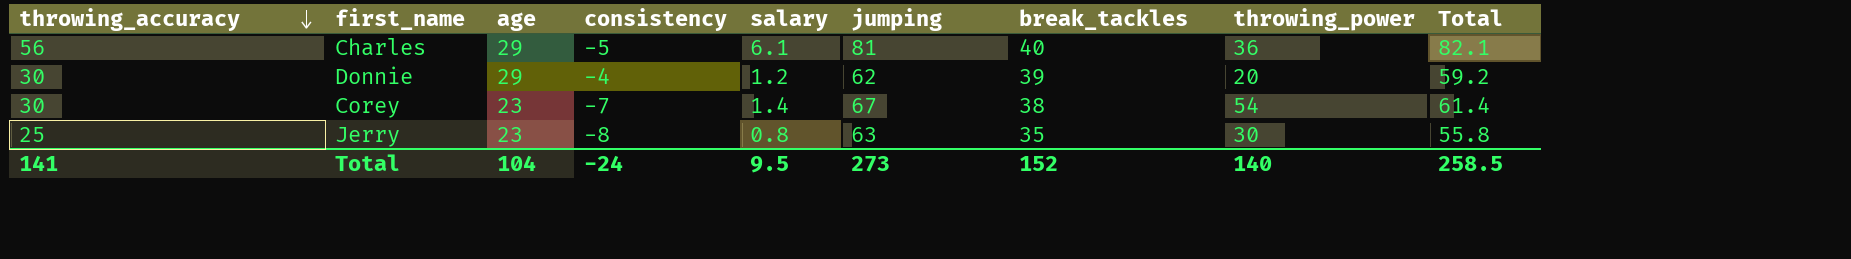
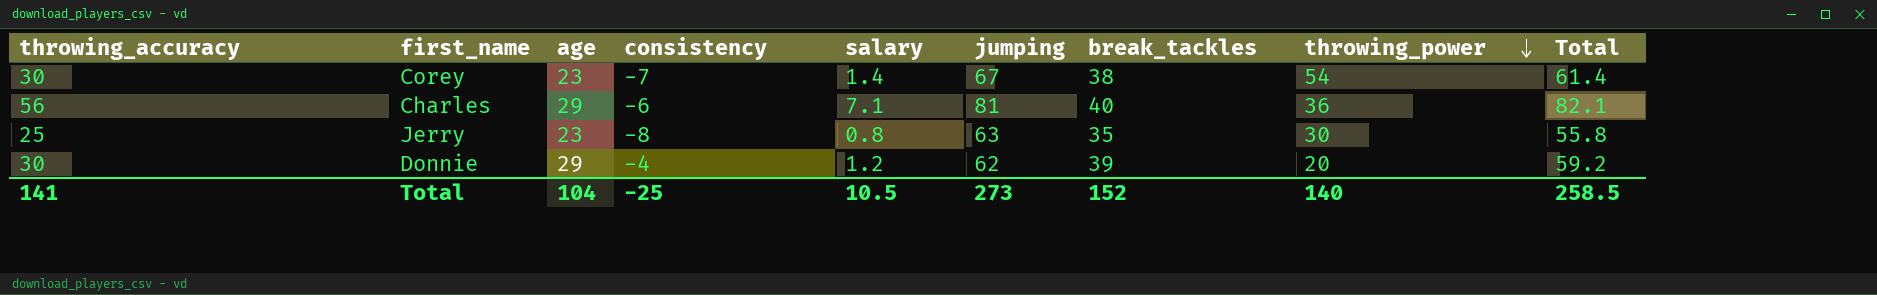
row order: throwing_accuracy descending -> throwing_power descending
Charles | consistency: -5 -> -6
Charles | salary: 6.1 -> 7.1
Total | consistency: -24 -> -25
Total | salary: 9.5 -> 10.5

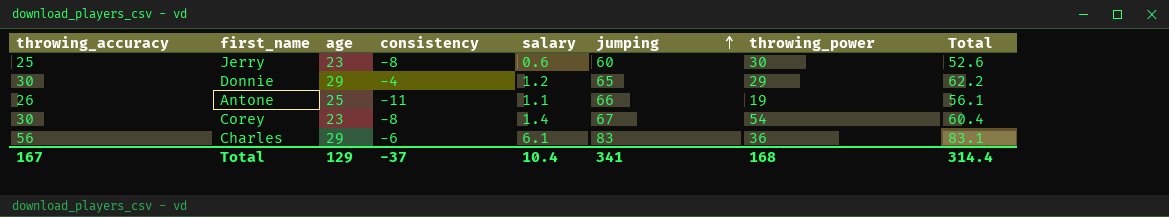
row order: throwing_power descending -> jumping ascending
column break_tackles | position: 7 -> none
Jerry | salary: 0.8 -> 0.6
Jerry | jumping: 63 -> 60
Jerry | Total: 55.8 -> 52.6
Donnie | jumping: 62 -> 65
Donnie | throwing_power: 20 -> 29
Donnie | Total: 59.2 -> 62.2
row Antone: none -> 26 | 25 | -11 | 1.1 | 66 | 19 | 56.1
Corey | consistency: -7 -> -8
Corey | Total: 61.4 -> 60.4
Charles | salary: 7.1 -> 6.1
Charles | jumping: 81 -> 83
Charles | Total: 82.1 -> 83.1
Total | throwing_accuracy: 141 -> 167
Total | age: 104 -> 129
Total | consistency: -25 -> -37
Total | salary: 10.5 -> 10.4
Total | jumping: 273 -> 341
Total | throwing_power: 140 -> 168
Total | Total: 258.5 -> 314.4

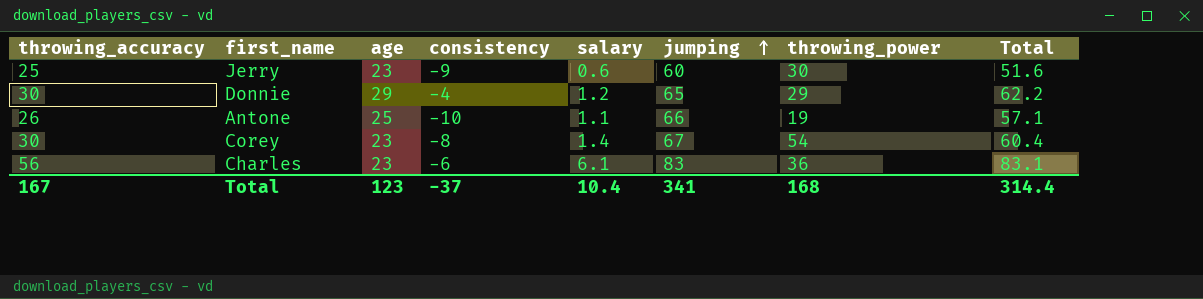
Jerry | consistency: -8 -> -9
Jerry | Total: 52.6 -> 51.6
Antone | consistency: -11 -> -10
Antone | Total: 56.1 -> 57.1
Charles | age: 29 -> 23
Total | age: 129 -> 123

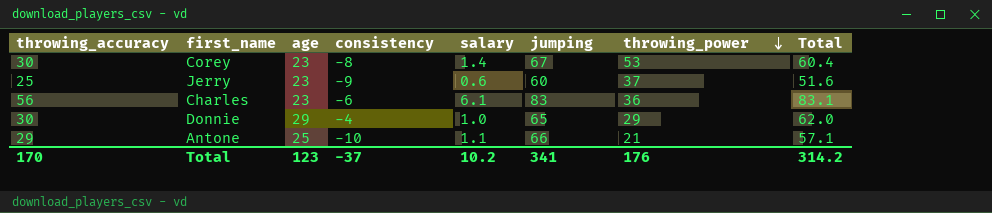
row order: jumping ascending -> throwing_power descending
Corey | throwing_power: 54 -> 53
Jerry | throwing_power: 30 -> 37
Donnie | salary: 1.2 -> 1.0
Donnie | Total: 62.2 -> 62.0
Antone | throwing_accuracy: 26 -> 29
Antone | throwing_power: 19 -> 21
Total | throwing_accuracy: 167 -> 170
Total | salary: 10.4 -> 10.2
Total | throwing_power: 168 -> 176
Total | Total: 314.4 -> 314.2

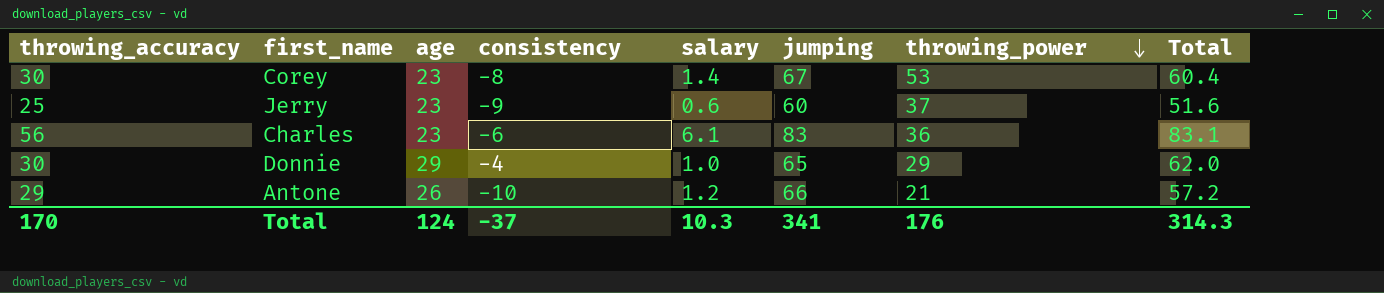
Antone | age: 25 -> 26
Antone | salary: 1.1 -> 1.2
Antone | Total: 57.1 -> 57.2
Total | age: 123 -> 124
Total | salary: 10.2 -> 10.3
Total | Total: 314.2 -> 314.3

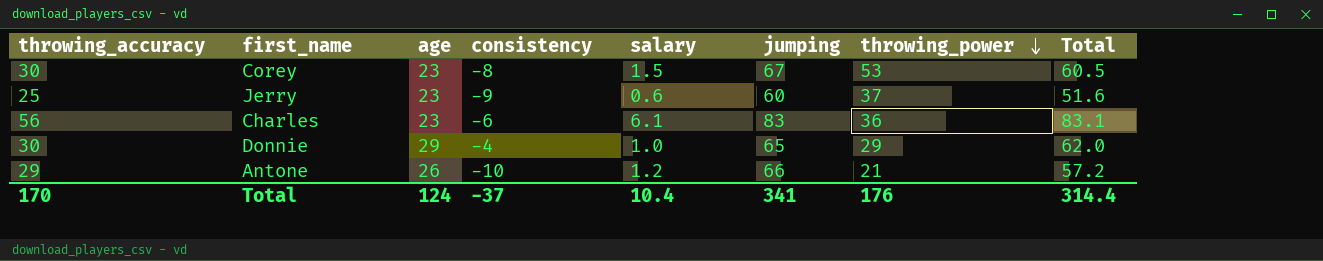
Corey | salary: 1.4 -> 1.5
Corey | Total: 60.4 -> 60.5
Total | salary: 10.3 -> 10.4
Total | Total: 314.3 -> 314.4

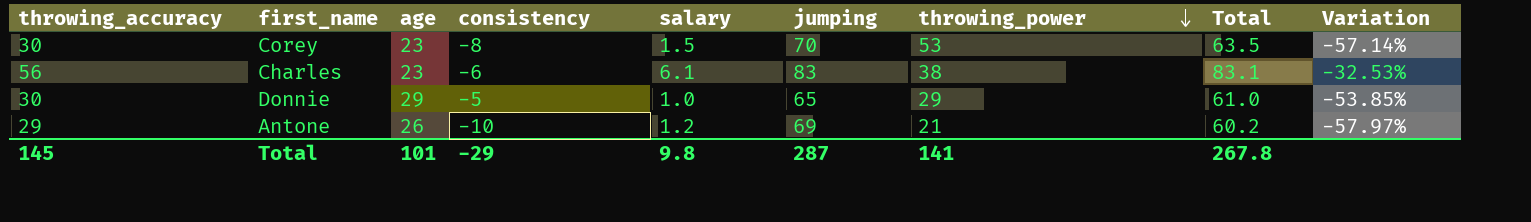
column Variation | formula: none -> ([throwing_accuracy] - [jumping]) / [jumping]
row Jerry: 25 | 23 | -9 | 0.6 | 60 | 37 | 51.6 -> none
Corey | jumping: 67 -> 70
Corey | Total: 60.5 -> 63.5
Charles | throwing_power: 36 -> 38
Donnie | consistency: -4 -> -5
Donnie | Total: 62.0 -> 61.0
Antone | jumping: 66 -> 69
Antone | Total: 57.2 -> 60.2
Total | throwing_accuracy: 170 -> 145
Total | age: 124 -> 101
Total | consistency: -37 -> -29
Total | salary: 10.4 -> 9.8
Total | jumping: 341 -> 287
Total | throwing_power: 176 -> 141
Total | Total: 314.4 -> 267.8

